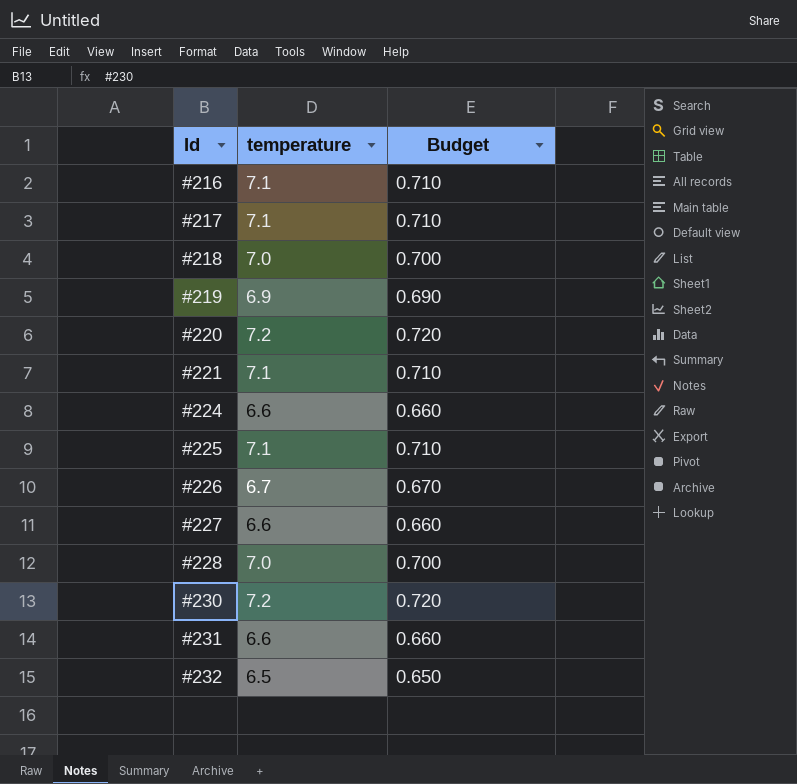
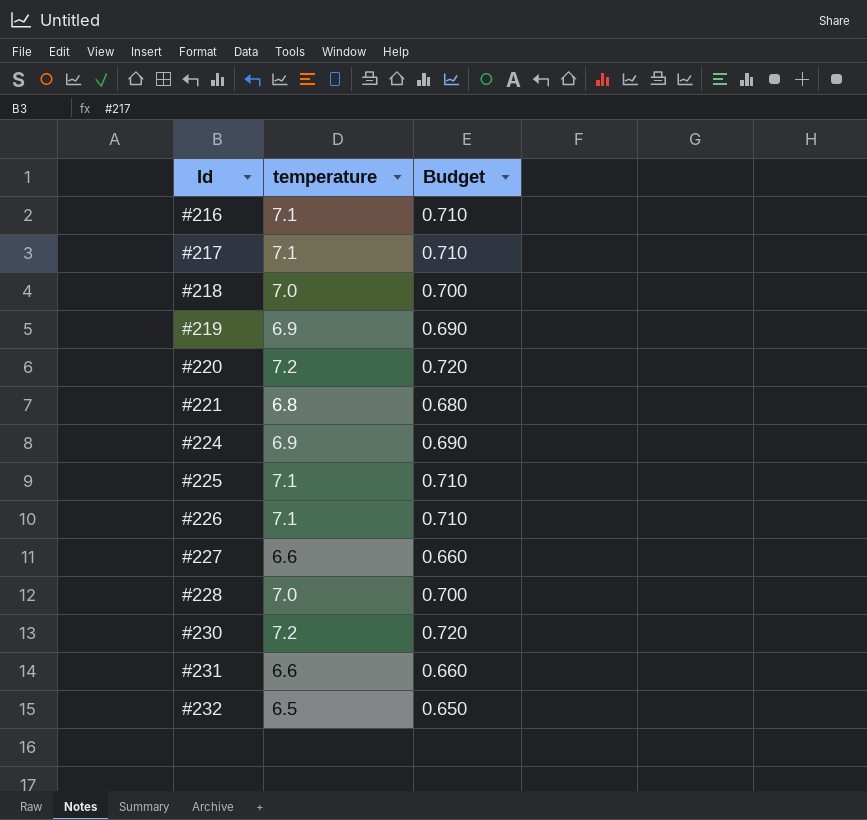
#221 | temperature: 7.1 -> 6.8
#221 | Budget: 0.710 -> 0.680
#224 | temperature: 6.6 -> 6.9
#224 | Budget: 0.660 -> 0.690
#226 | temperature: 6.7 -> 7.1
#226 | Budget: 0.670 -> 0.710

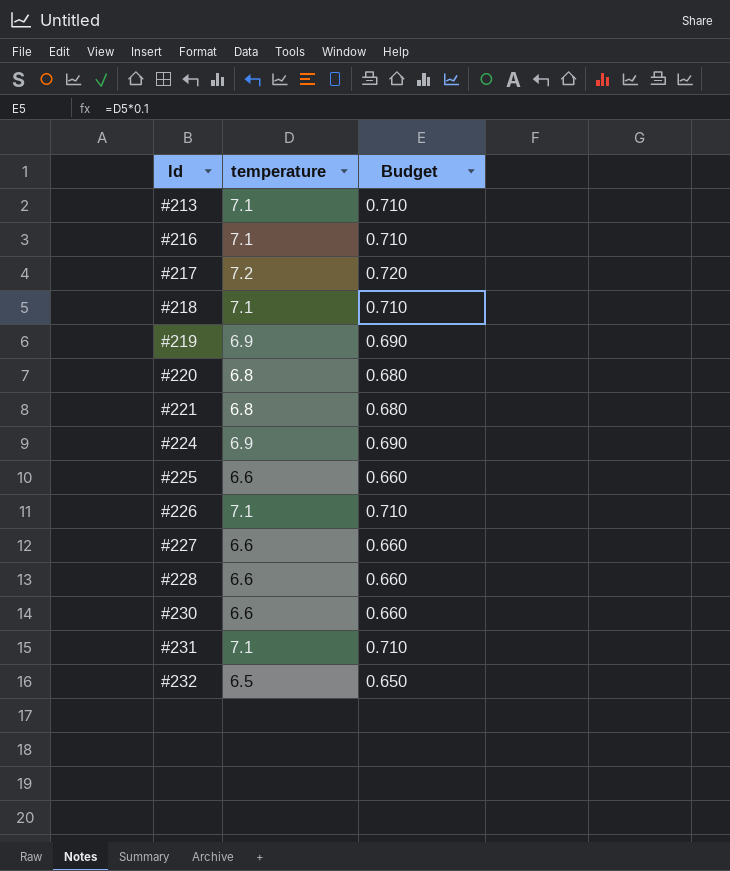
row #213: none -> 7.1 | 0.710
#217 | temperature: 7.1 -> 7.2
#217 | Budget: 0.710 -> 0.720
#218 | temperature: 7.0 -> 7.1
#218 | Budget: 0.700 -> 0.710
#220 | temperature: 7.2 -> 6.8
#220 | Budget: 0.720 -> 0.680
#225 | temperature: 7.1 -> 6.6
#225 | Budget: 0.710 -> 0.660
#228 | temperature: 7.0 -> 6.6
#228 | Budget: 0.700 -> 0.660
#230 | temperature: 7.2 -> 6.6
#230 | Budget: 0.720 -> 0.660
#231 | temperature: 6.6 -> 7.1
#231 | Budget: 0.660 -> 0.710

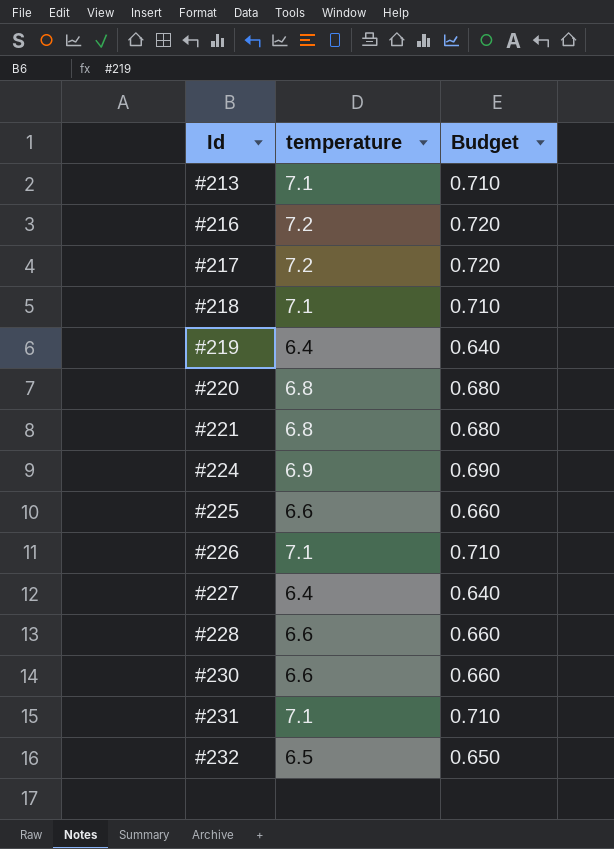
#216 | temperature: 7.1 -> 7.2
#216 | Budget: 0.710 -> 0.720
#219 | temperature: 6.9 -> 6.4
#219 | Budget: 0.690 -> 0.640
#227 | temperature: 6.6 -> 6.4
#227 | Budget: 0.660 -> 0.640

